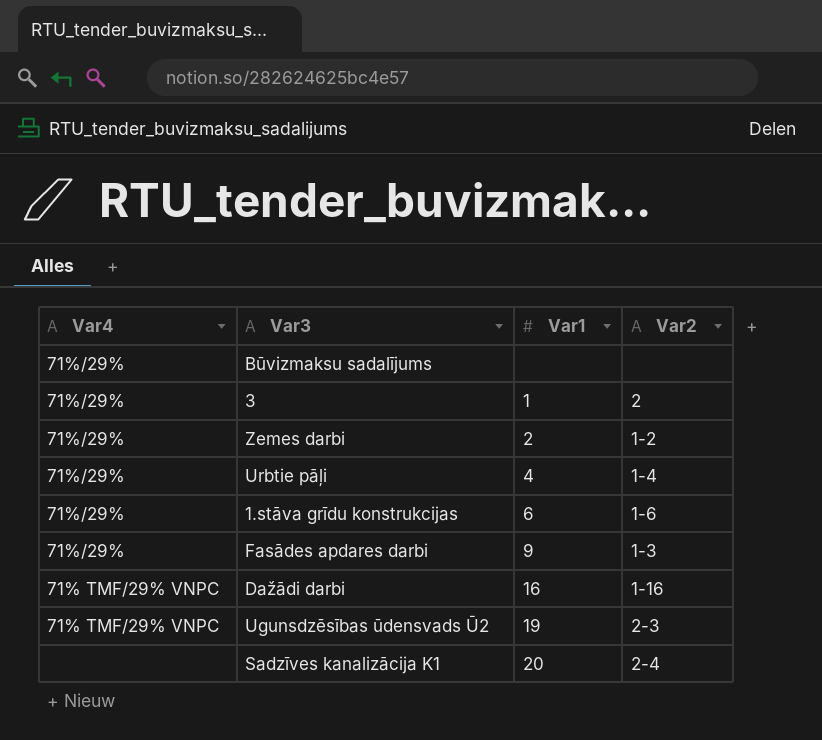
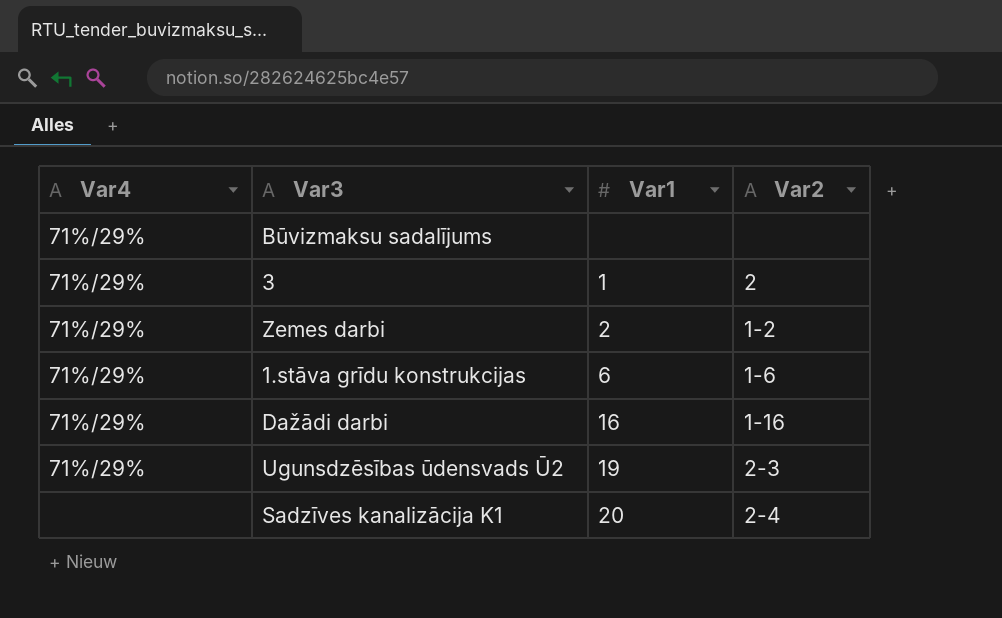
row Urbtie pāļi: 71%/29% | 4 | 1-4 -> none
row Fasādes apdares darbi: 71%/29% | 9 | 1-3 -> none
Dažādi darbi | Var4: 71% TMF/29% VNPC -> 71%/29%
Ugunsdzēsības ūdensvads Ū2 | Var4: 71% TMF/29% VNPC -> 71%/29%

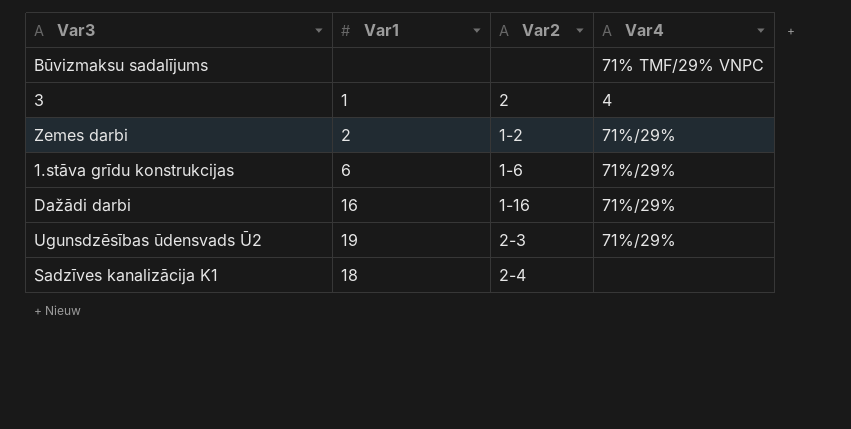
column Var4 | position: 1 -> 4
Būvizmaksu sadalījums | Var4: 71%/29% -> 71% TMF/29% VNPC
3 | Var4: 71%/29% -> 4
Sadzīves kanalizācija K1 | Var1: 20 -> 18

